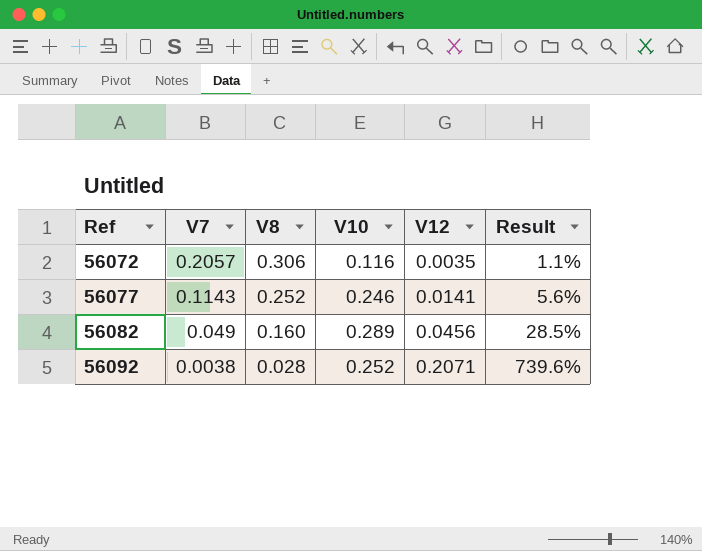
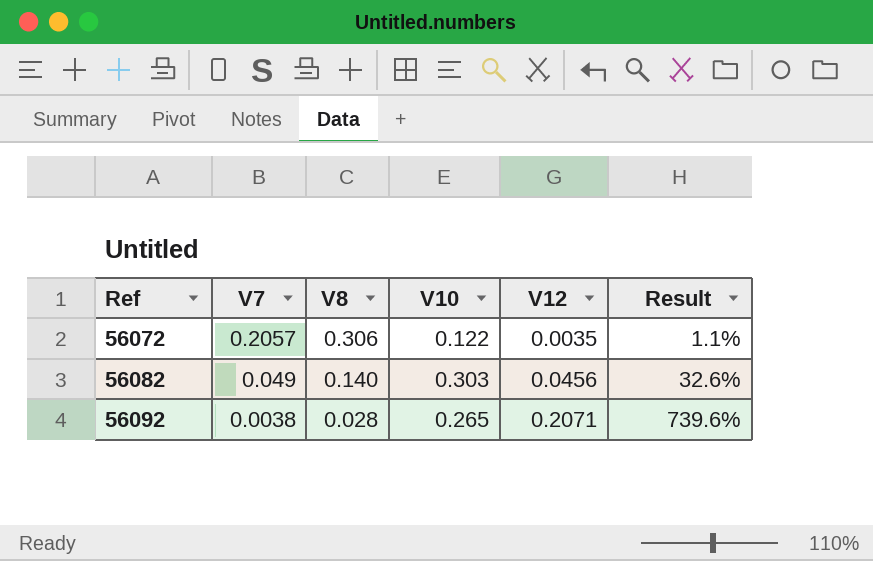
row 56077: 0.1143 | 0.252 | 0.246 | 0.0141 | 5.6% -> none
56072 | V10: 0.116 -> 0.122
56082 | V8: 0.160 -> 0.140
56082 | V10: 0.289 -> 0.303
56082 | Result: 28.5% -> 32.6%
56092 | V10: 0.252 -> 0.265

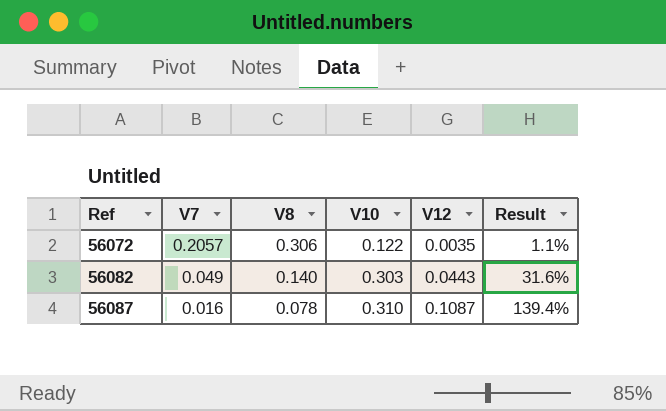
row 56092: 0.0038 | 0.028 | 0.265 | 0.2071 | 739.6% -> none
56082 | V12: 0.0456 -> 0.0443
56082 | Result: 32.6% -> 31.6%
row 56087: none -> 0.016 | 0.078 | 0.310 | 0.1087 | 139.4%

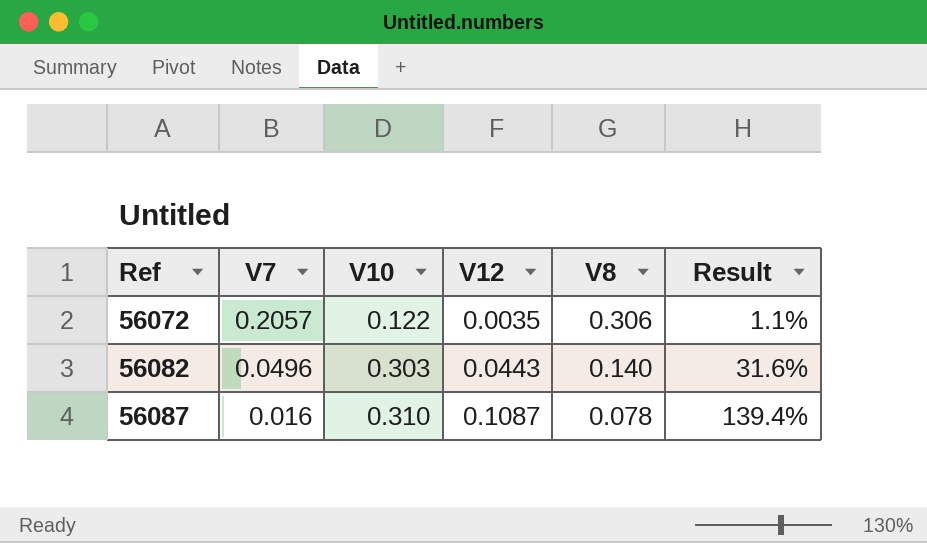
column V8 | position: 3 -> 5
56082 | V7: 0.049 -> 0.0496

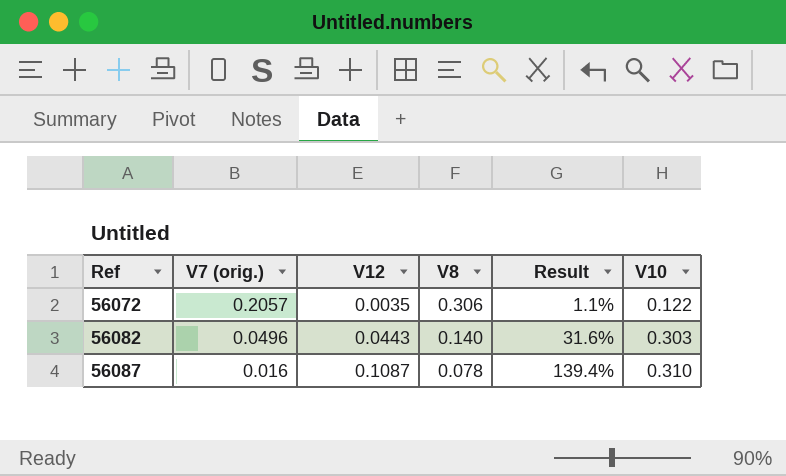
column name: V7 -> V7 (orig.)
column V10 | position: 3 -> 6

